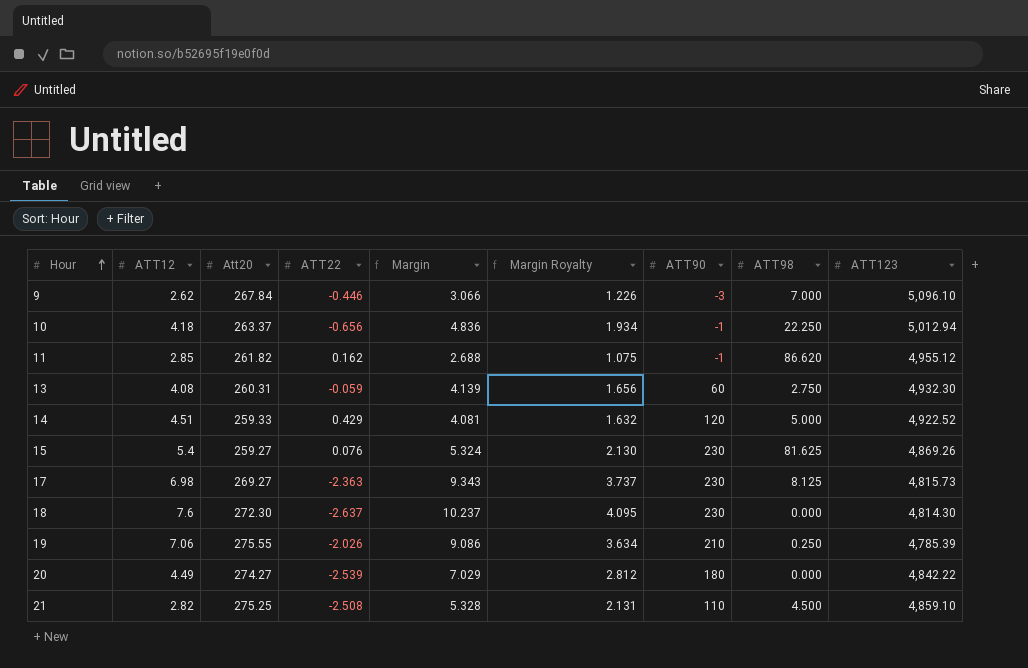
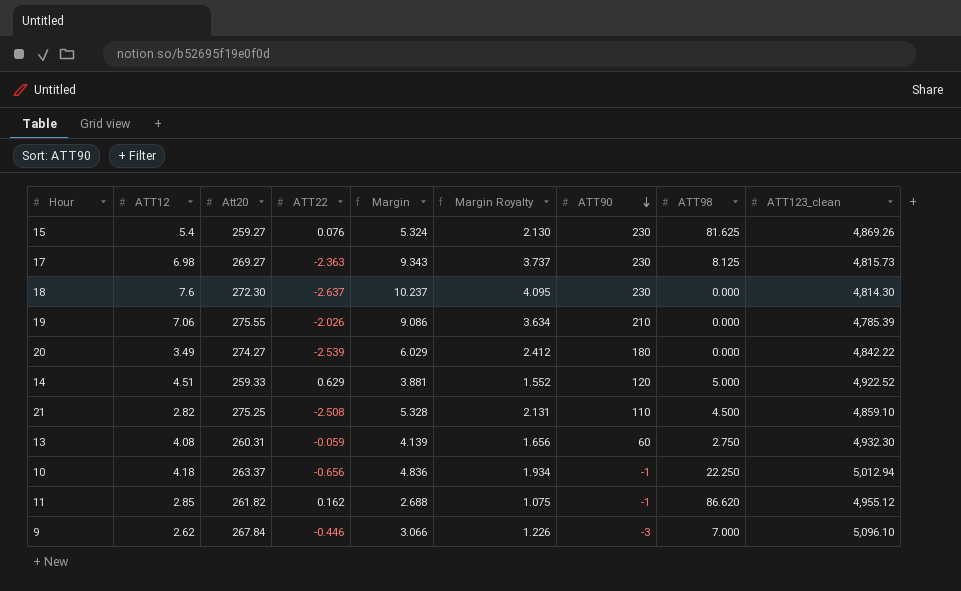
row order: Hour ascending -> ATT90 descending
column name: ATT123 -> ATT123_clean
19 | ATT98: 0.250 -> 0.000
20 | ATT12: 4.49 -> 3.49
20 | Margin: 7.029 -> 6.029
20 | Margin Royalty: 2.812 -> 2.412
14 | ATT22: 0.429 -> 0.629
14 | Margin: 4.081 -> 3.881
14 | Margin Royalty: 1.632 -> 1.552

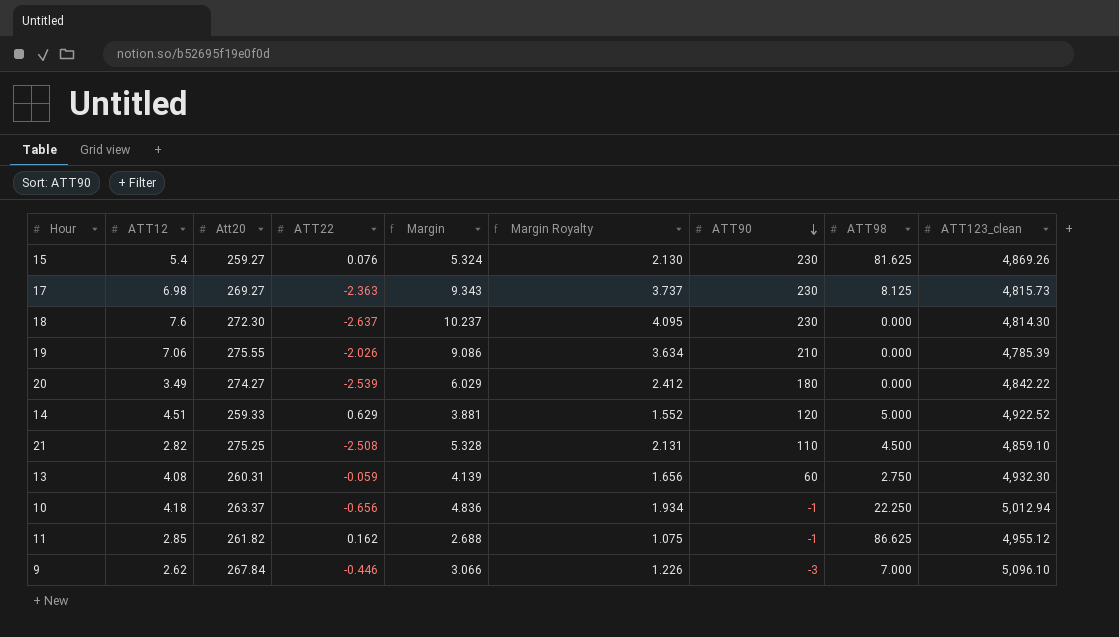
11 | ATT98: 86.620 -> 86.625

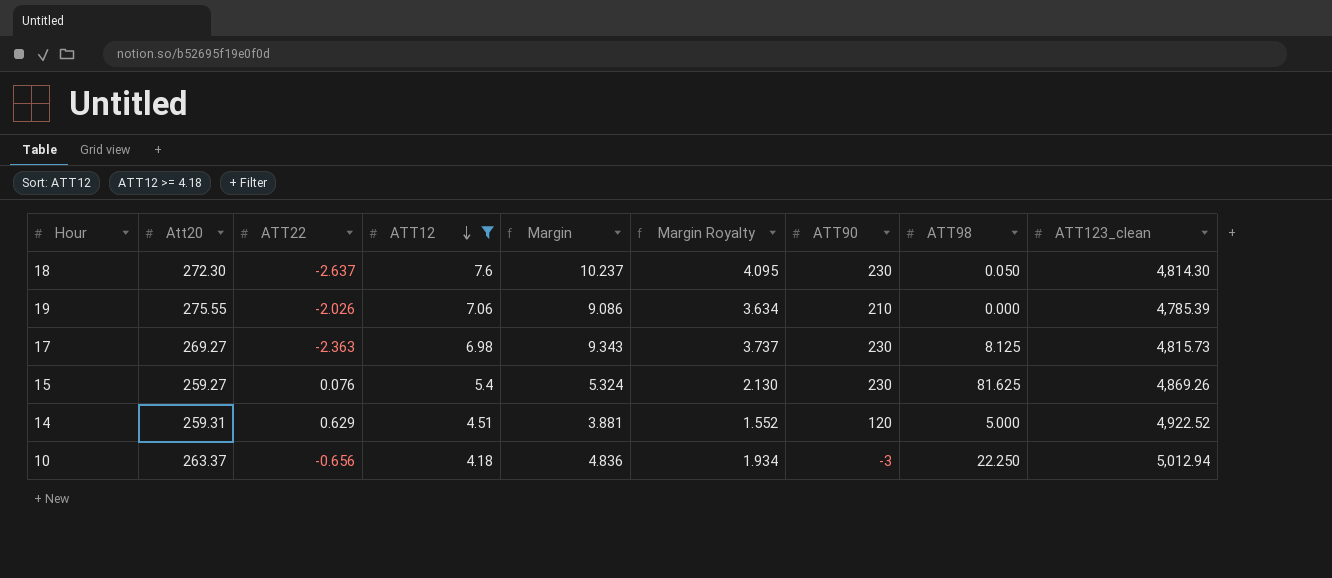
filter: none -> ATT12 >= 4.18
row order: ATT90 descending -> ATT12 descending
column ATT12 | position: 2 -> 4
18 | ATT98: 0.000 -> 0.050
14 | Att20: 259.33 -> 259.31
10 | ATT90: -1 -> -3

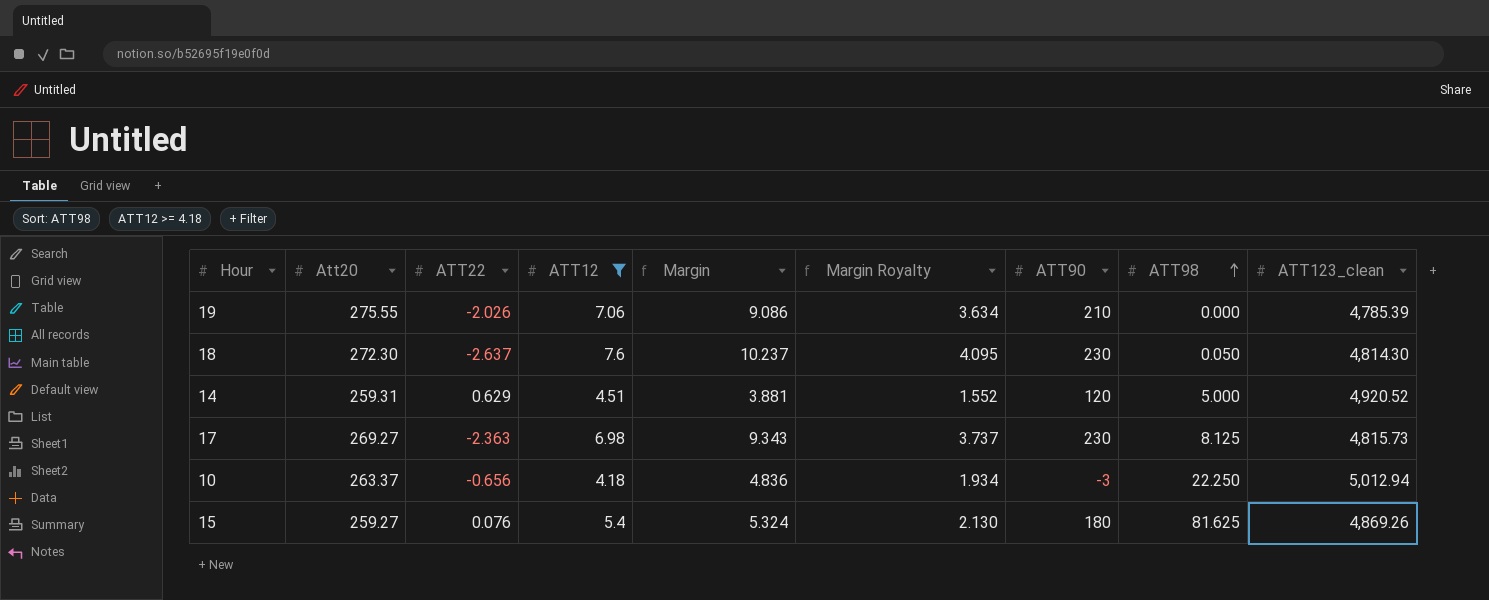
row order: ATT12 descending -> ATT98 ascending
14 | ATT123_clean: 4,922.52 -> 4,920.52
15 | ATT90: 230 -> 180

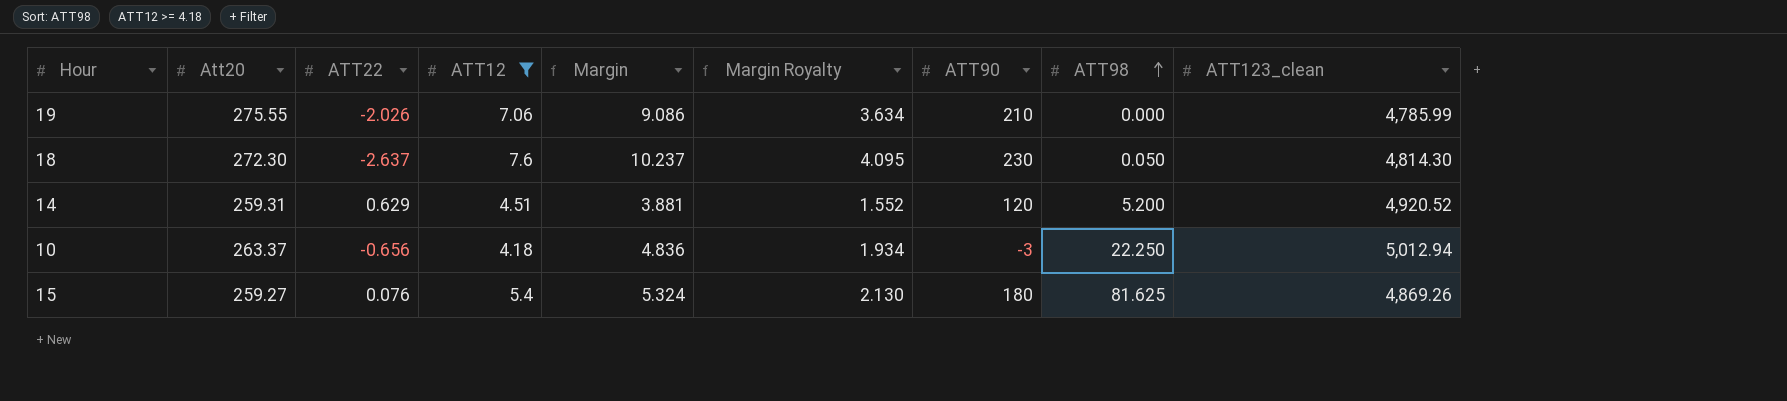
row 17: 269.27 | -2.363 | 6.98 | 9.343 | 3.737 | 230 | 8.125 | 4,815.73 -> none
19 | ATT123_clean: 4,785.39 -> 4,785.99
14 | ATT98: 5.000 -> 5.200

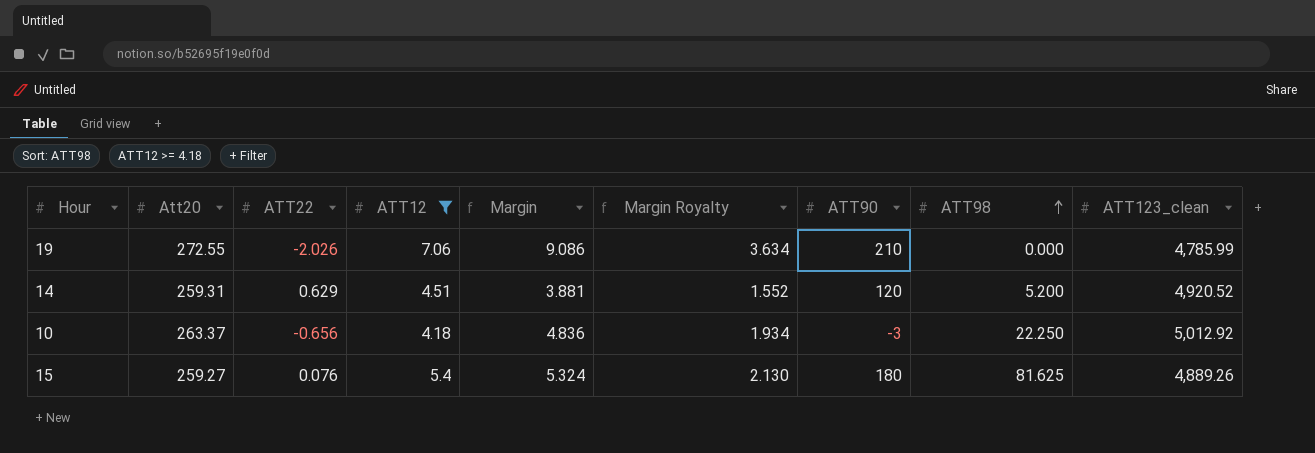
row 18: 272.30 | -2.637 | 7.6 | 10.237 | 4.095 | 230 | 0.050 | 4,814.30 -> none
19 | Att20: 275.55 -> 272.55
10 | ATT123_clean: 5,012.94 -> 5,012.92
15 | ATT123_clean: 4,869.26 -> 4,889.26

